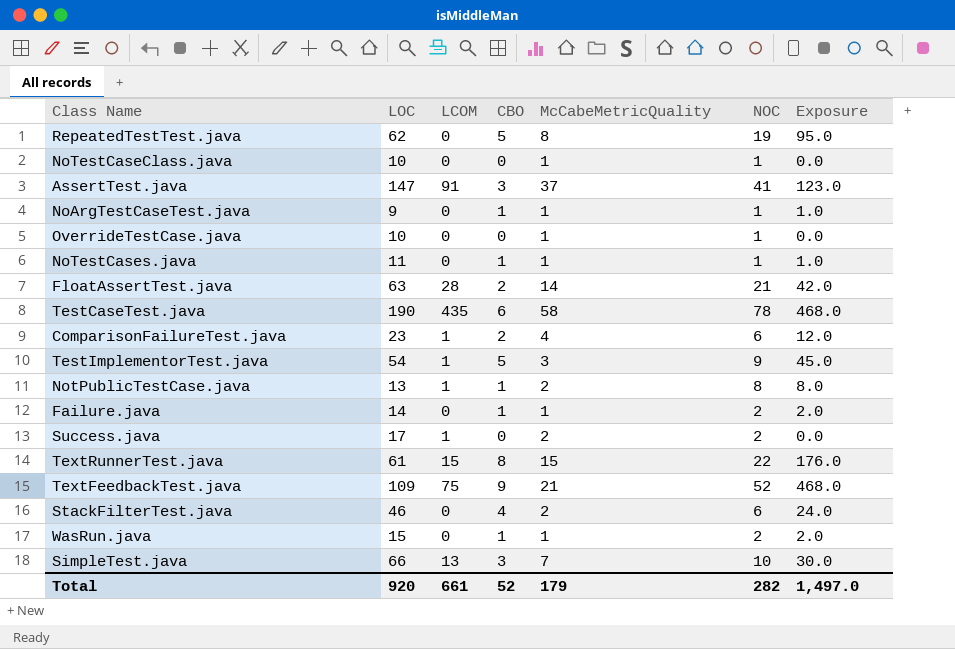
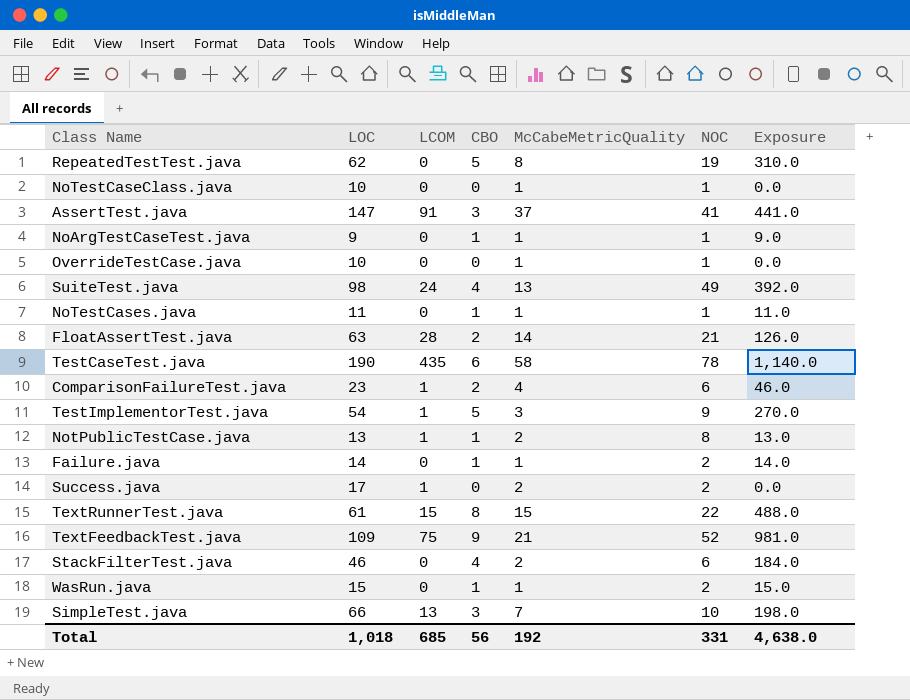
column Exposure | formula: [CBO] * [NOC] -> [LOC] * [CBO]
row SuiteTest.java: none -> 98 | 24 | 4 | 13 | 49 | 392.0
Total | LOC: 920 -> 1,018
Total | LCOM: 661 -> 685
Total | CBO: 52 -> 56
Total | McCabeMetricQuality: 179 -> 192
Total | NOC: 282 -> 331
Total | Exposure: 1,497.0 -> 4,638.0

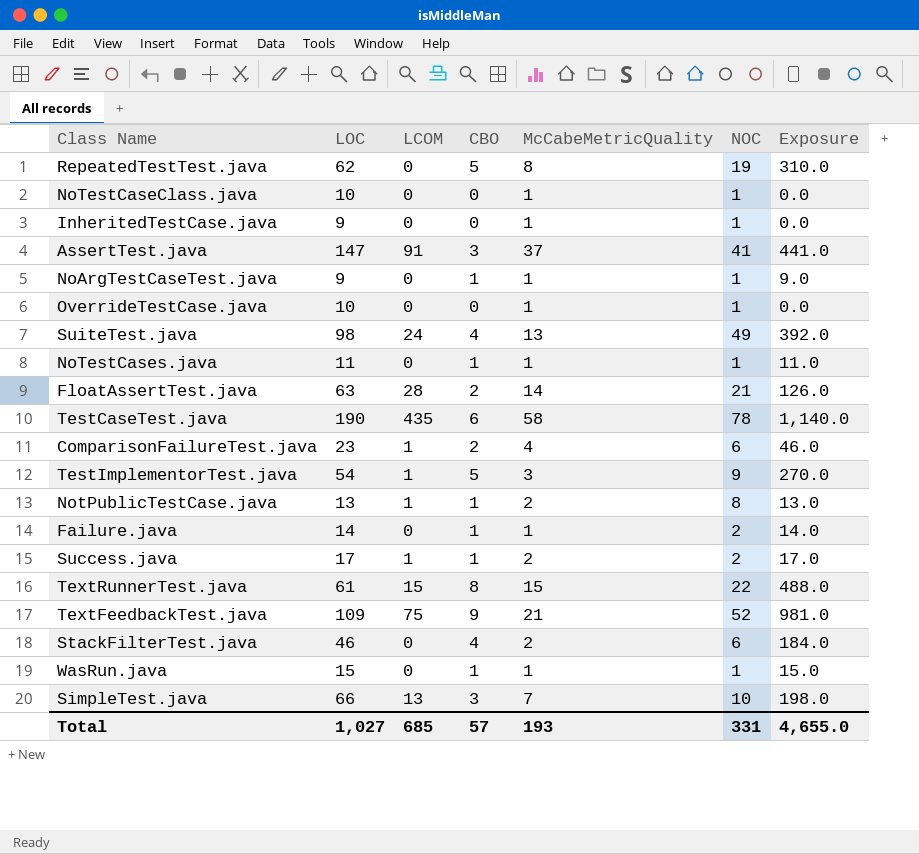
row InheritedTestCase.java: none -> 9 | 0 | 0 | 1 | 1 | 0.0
Success.java | CBO: 0 -> 1
Success.java | Exposure: 0.0 -> 17.0
WasRun.java | NOC: 2 -> 1
Total | LOC: 1,018 -> 1,027
Total | CBO: 56 -> 57
Total | McCabeMetricQuality: 192 -> 193
Total | Exposure: 4,638.0 -> 4,655.0

